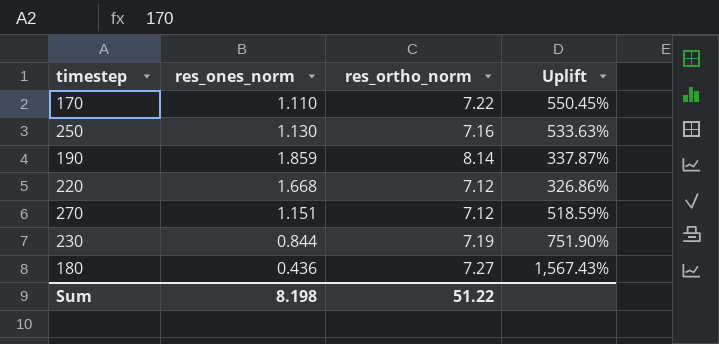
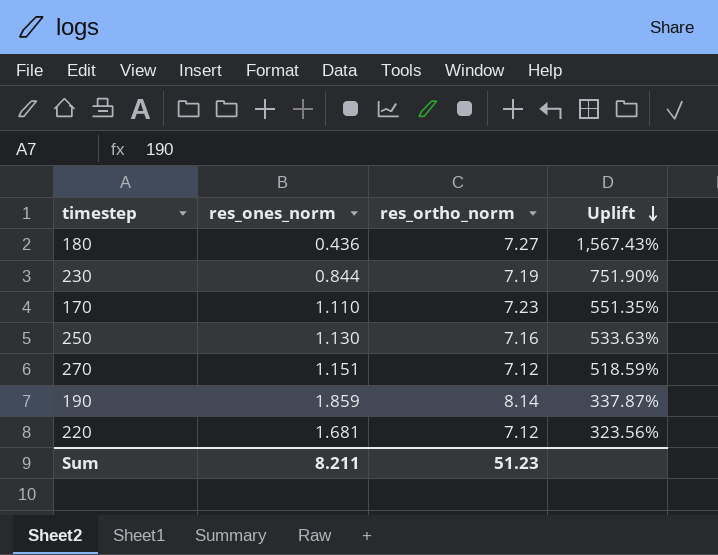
row order: none -> Uplift descending
170 | res_ortho_norm: 7.22 -> 7.23
170 | Uplift: 550.45% -> 551.35%
220 | res_ones_norm: 1.668 -> 1.681
220 | Uplift: 326.86% -> 323.56%
Sum | res_ones_norm: 8.198 -> 8.211
Sum | res_ortho_norm: 51.22 -> 51.23

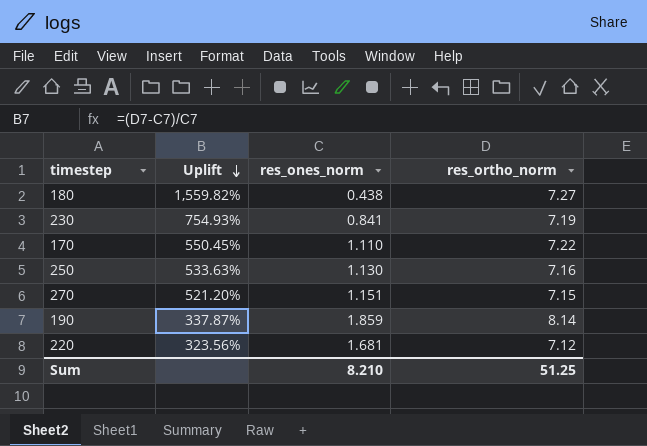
column Uplift | position: 4 -> 2
180 | Uplift: 1,567.43% -> 1,559.82%
180 | res_ones_norm: 0.436 -> 0.438
230 | Uplift: 751.90% -> 754.93%
230 | res_ones_norm: 0.844 -> 0.841
170 | Uplift: 551.35% -> 550.45%
170 | res_ortho_norm: 7.23 -> 7.22
270 | Uplift: 518.59% -> 521.20%
270 | res_ortho_norm: 7.12 -> 7.15
Sum | res_ones_norm: 8.211 -> 8.210
Sum | res_ortho_norm: 51.23 -> 51.25

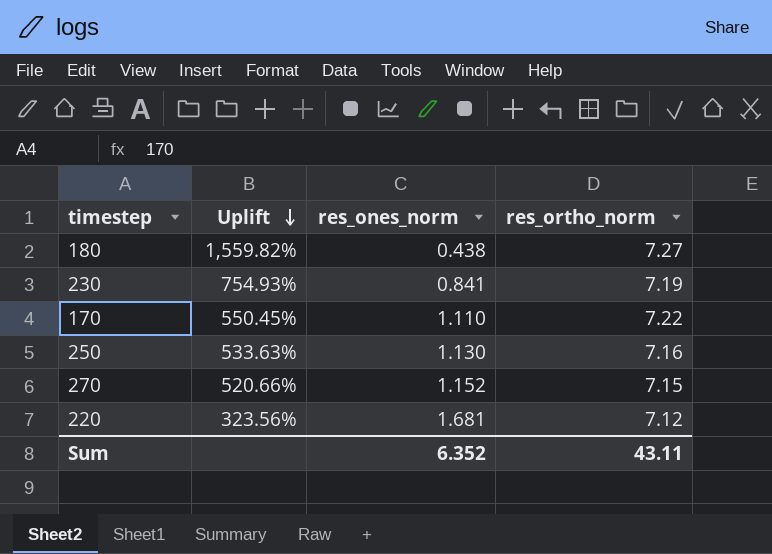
row 190: 337.87% | 1.859 | 8.14 -> none
270 | Uplift: 521.20% -> 520.66%
270 | res_ones_norm: 1.151 -> 1.152
Sum | res_ones_norm: 8.210 -> 6.352
Sum | res_ortho_norm: 51.25 -> 43.11

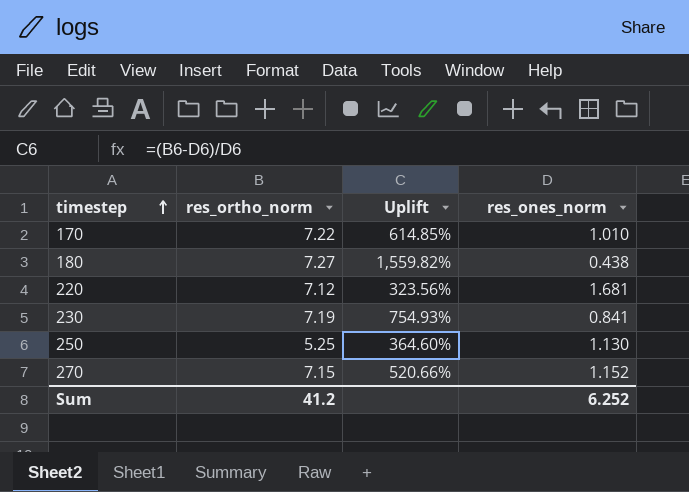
row order: Uplift descending -> timestep ascending
column res_ortho_norm | position: 4 -> 2
170 | Uplift: 550.45% -> 614.85%
170 | res_ones_norm: 1.110 -> 1.010
250 | res_ortho_norm: 7.16 -> 5.25
250 | Uplift: 533.63% -> 364.60%
Sum | res_ortho_norm: 43.11 -> 41.2
Sum | res_ones_norm: 6.352 -> 6.252

